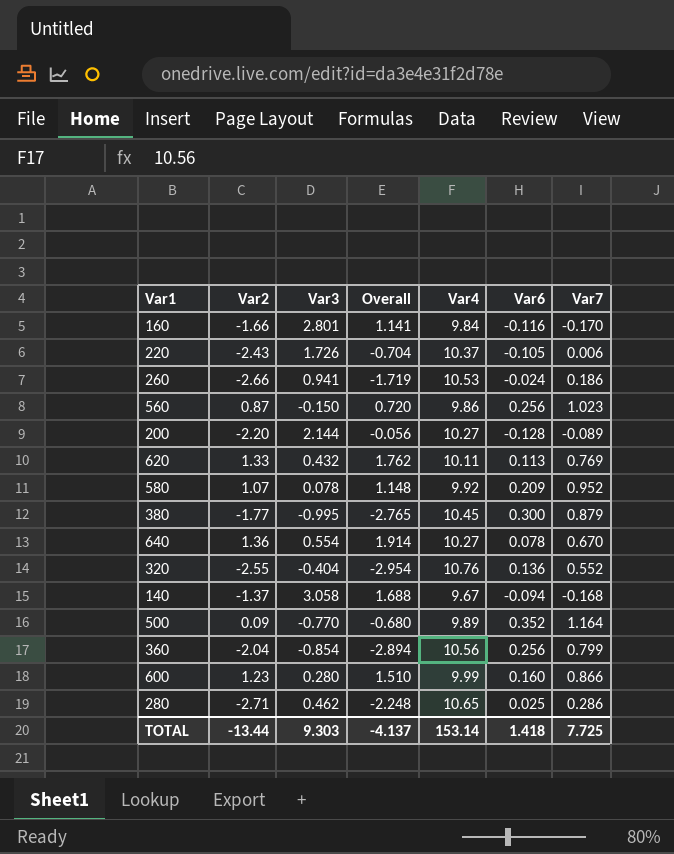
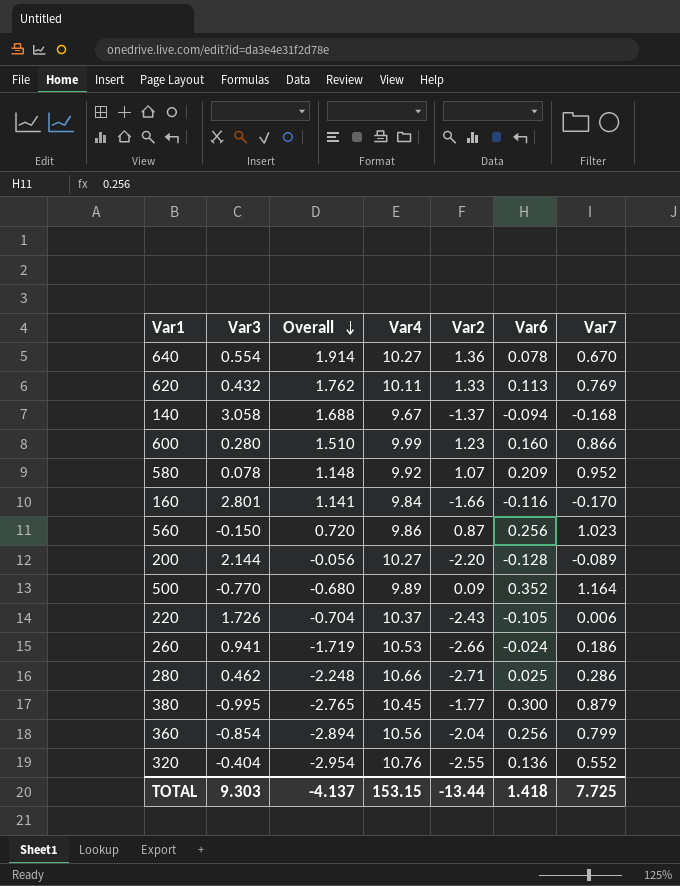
row order: none -> Overall descending
column Var2 | position: 2 -> 5
280 | Var4: 10.65 -> 10.66
TOTAL | Var4: 153.14 -> 153.15

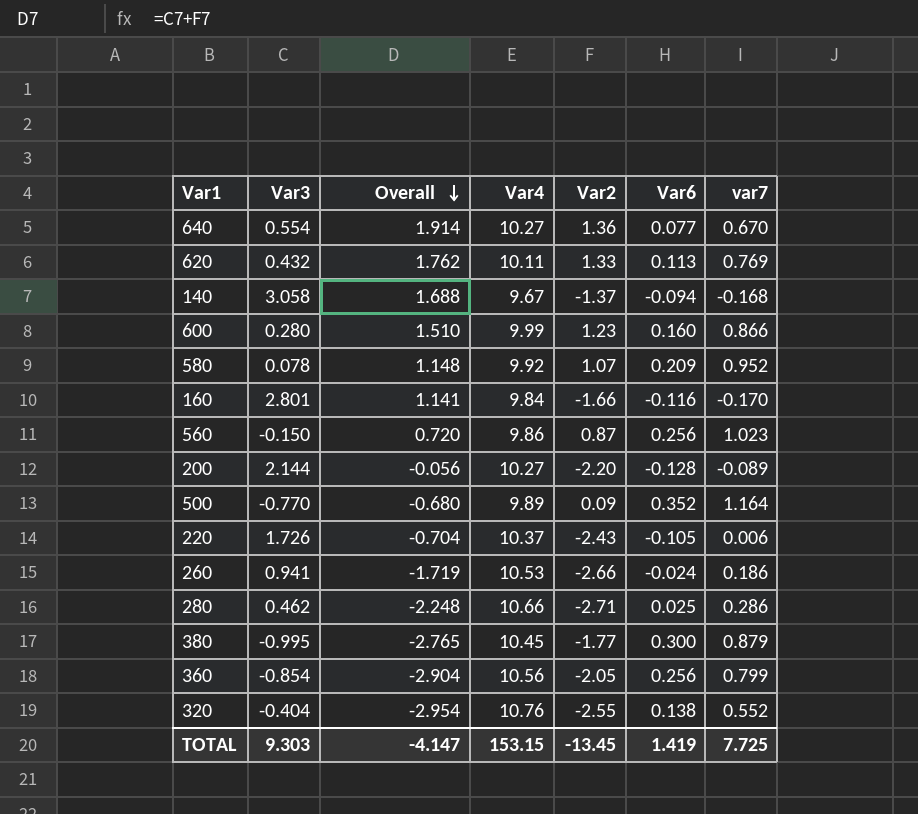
column name: Var7 -> var7
640 | Var6: 0.078 -> 0.077
360 | Overall: -2.894 -> -2.904
360 | Var2: -2.04 -> -2.05
320 | Var6: 0.136 -> 0.138
TOTAL | Overall: -4.137 -> -4.147
TOTAL | Var2: -13.44 -> -13.45
TOTAL | Var6: 1.418 -> 1.419

